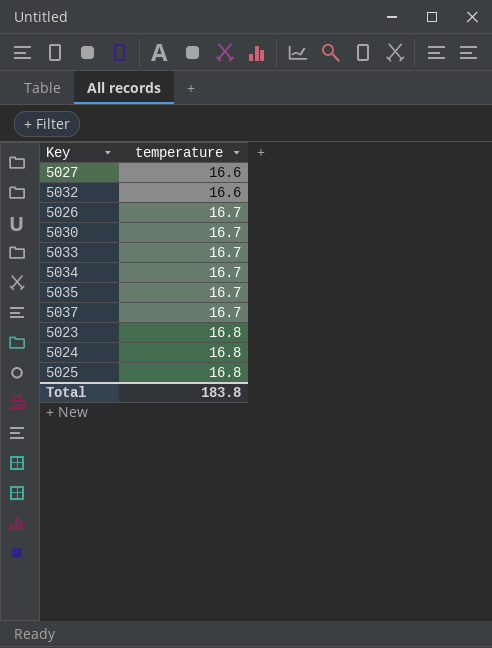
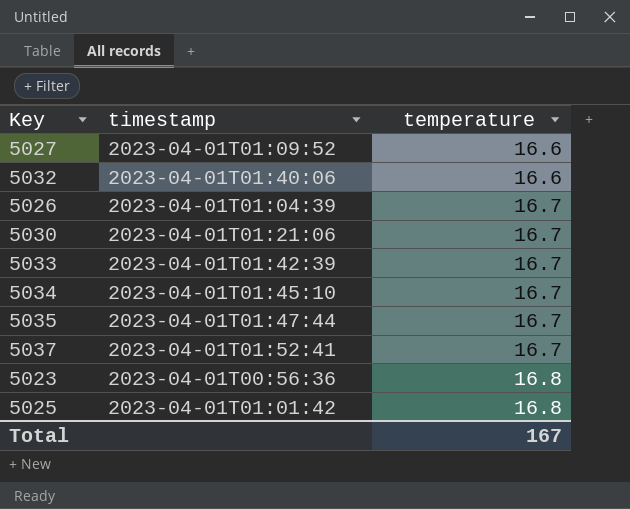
column timestamp | position: none -> 2
row 5024: 16.8 -> none
Total | temperature: 183.8 -> 167

